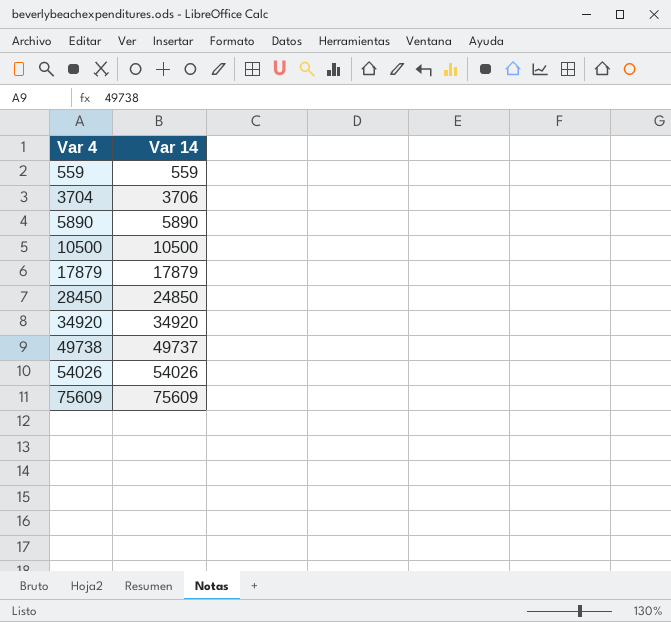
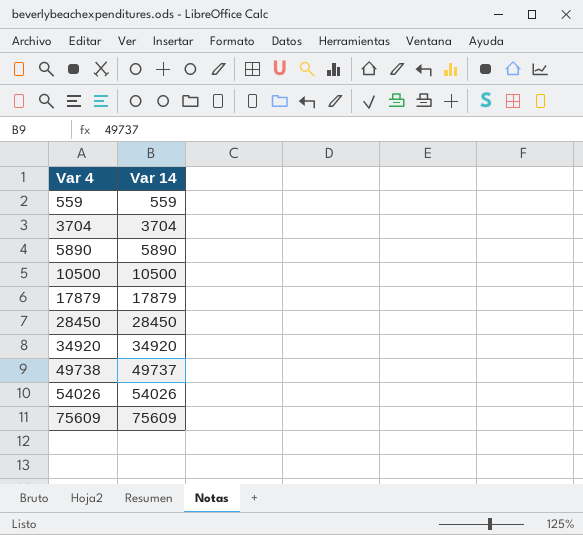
3704 | Var 14: 3706 -> 3704
28450 | Var 14: 24850 -> 28450

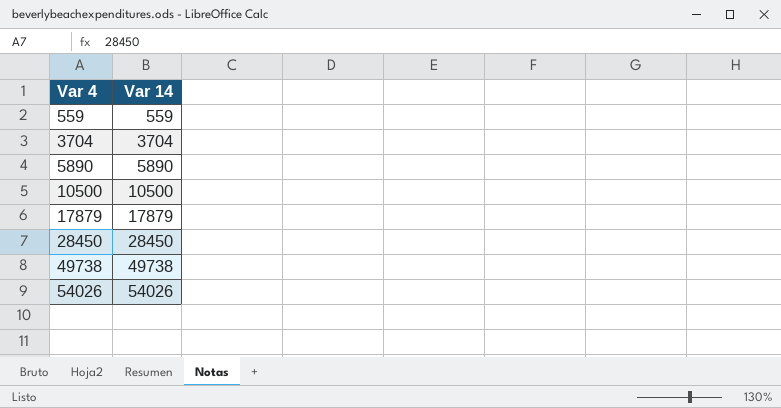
row 34920: 34920 -> none
row 75609: 75609 -> none
49738 | Var 14: 49737 -> 49738

